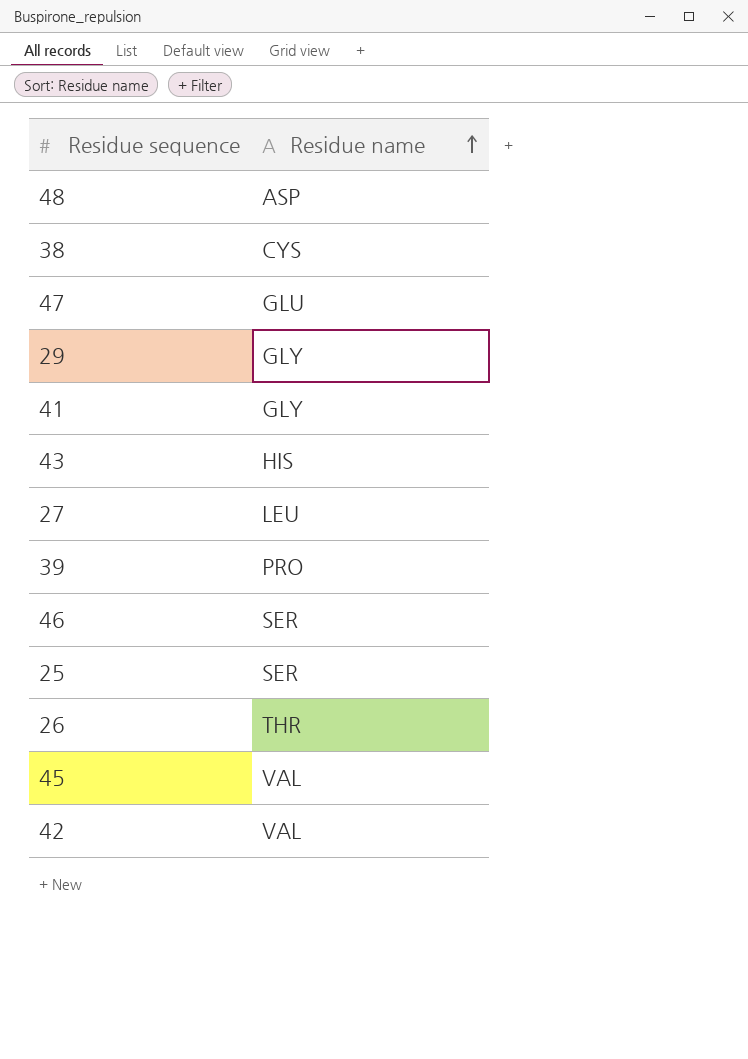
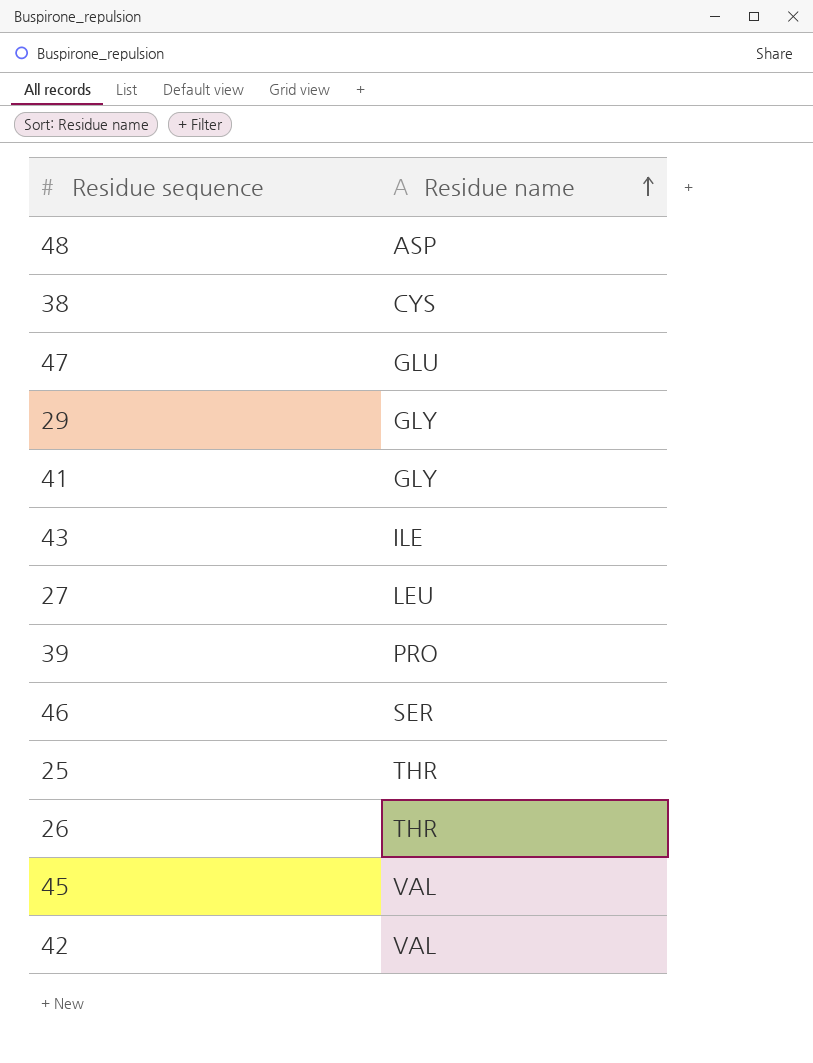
43 | Residue name: HIS -> ILE
25 | Residue name: SER -> THR

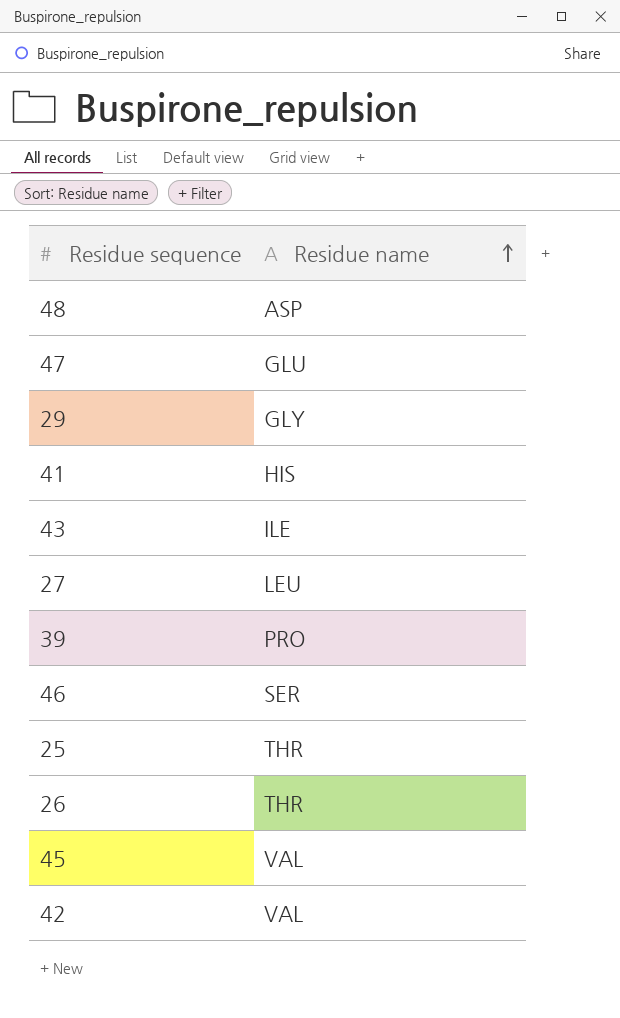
row 38: CYS -> none
41 | Residue name: GLY -> HIS

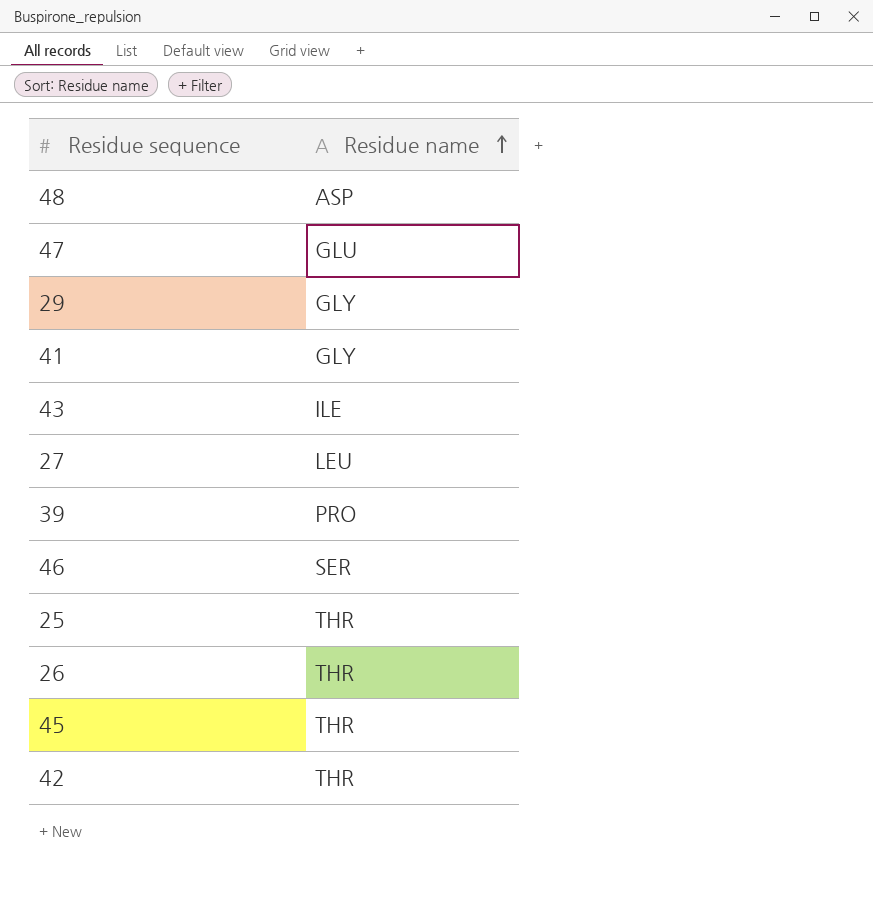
41 | Residue name: HIS -> GLY
45 | Residue name: VAL -> THR
42 | Residue name: VAL -> THR

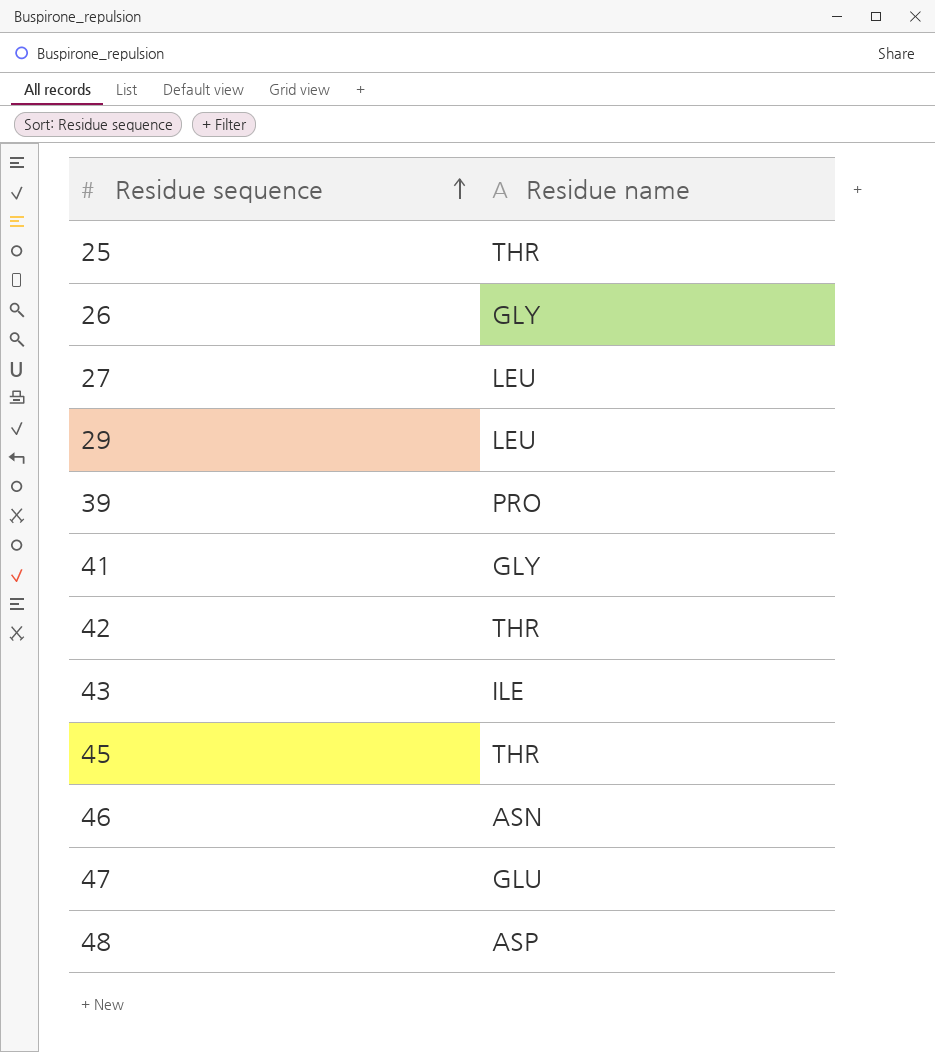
row order: Residue name ascending -> Residue sequence ascending
26 | Residue name: THR -> GLY
29 | Residue name: GLY -> LEU
46 | Residue name: SER -> ASN

